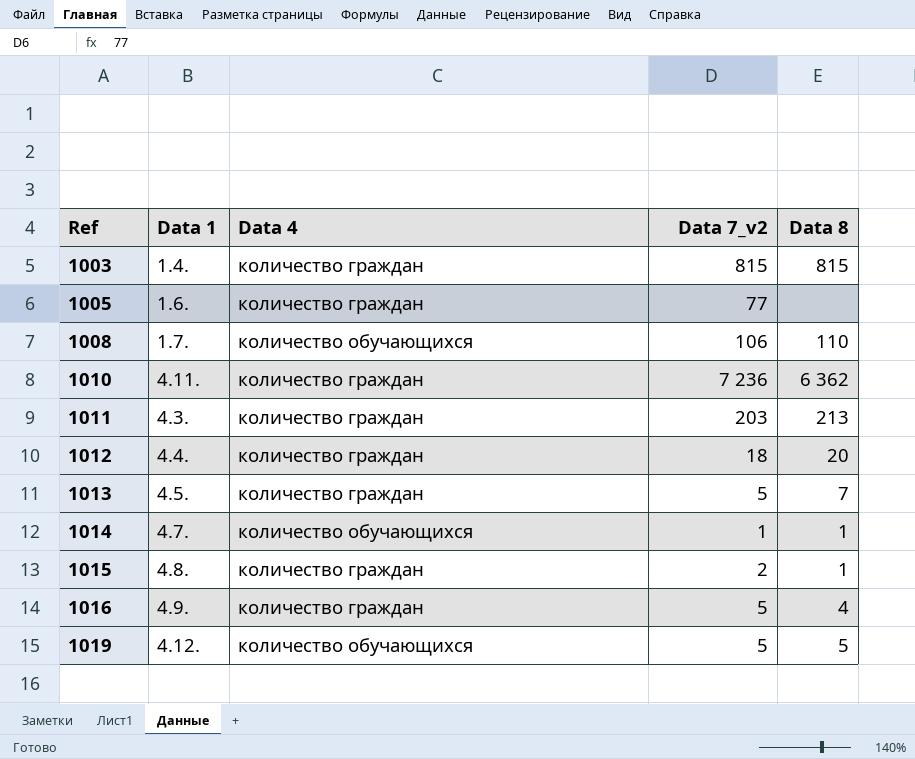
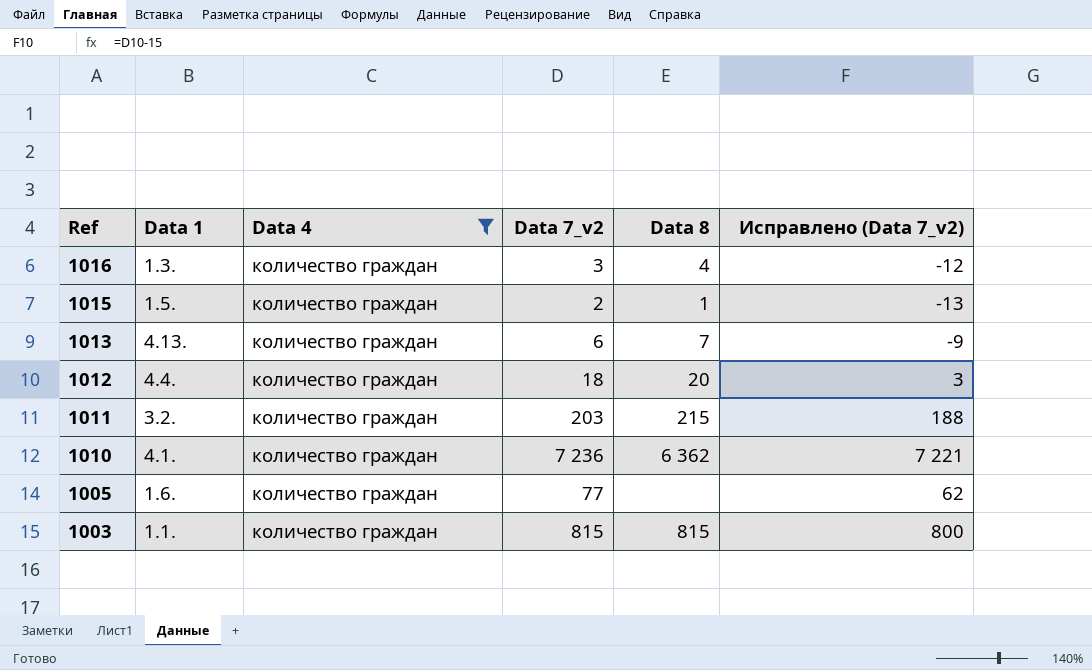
filter: none -> Data 4 = количество граждан
row order: Ref ascending -> Ref descending
column Исправлено (Data 7_v2) | formula: none -> [Data 7_v2] - 15
1016 | Data 1: 4.9. -> 1.3.
1016 | Data 7_v2: 5 -> 3
1015 | Data 1: 4.8. -> 1.5.
1013 | Data 1: 4.5. -> 4.13.
1013 | Data 7_v2: 5 -> 6
1011 | Data 1: 4.3. -> 3.2.
1011 | Data 8: 213 -> 215
1010 | Data 1: 4.11. -> 4.1.
1003 | Data 1: 1.4. -> 1.1.

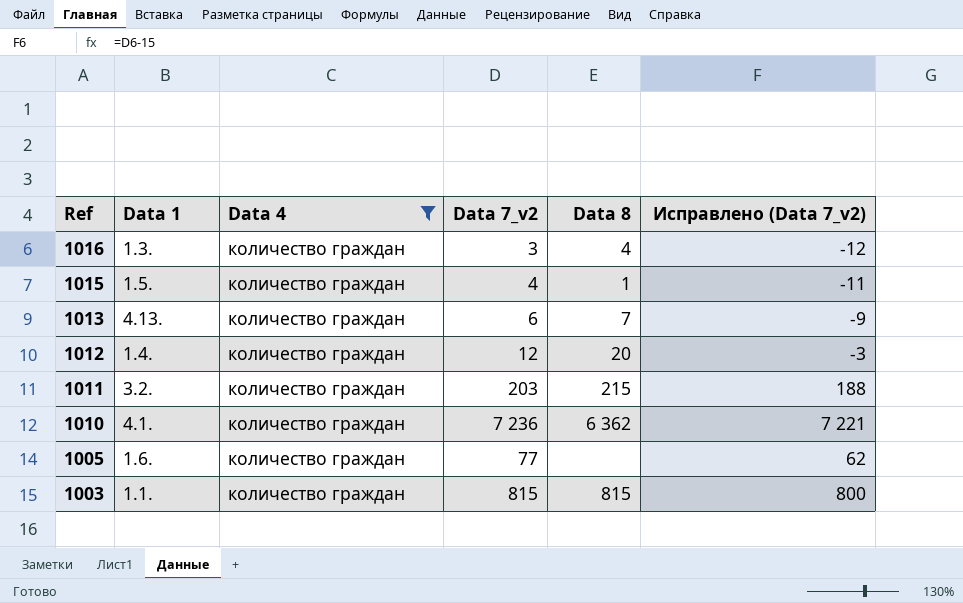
1015 | Data 7_v2: 2 -> 4
1015 | Исправлено (Data 7_v2): -13 -> -11
1012 | Data 1: 4.4. -> 1.4.
1012 | Data 7_v2: 18 -> 12
1012 | Исправлено (Data 7_v2): 3 -> -3

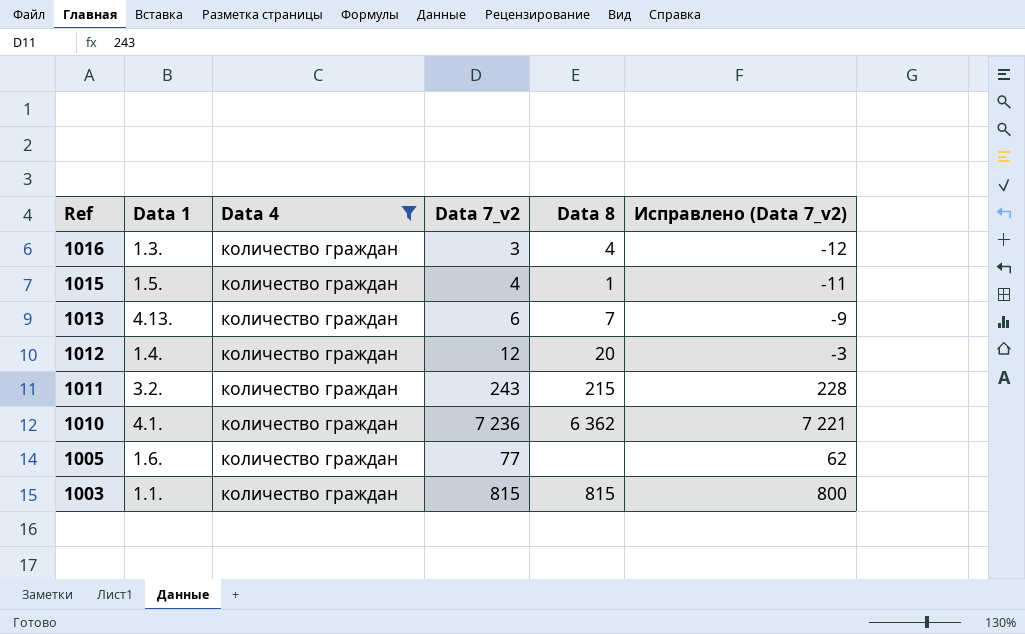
1011 | Data 7_v2: 203 -> 243
1011 | Исправлено (Data 7_v2): 188 -> 228

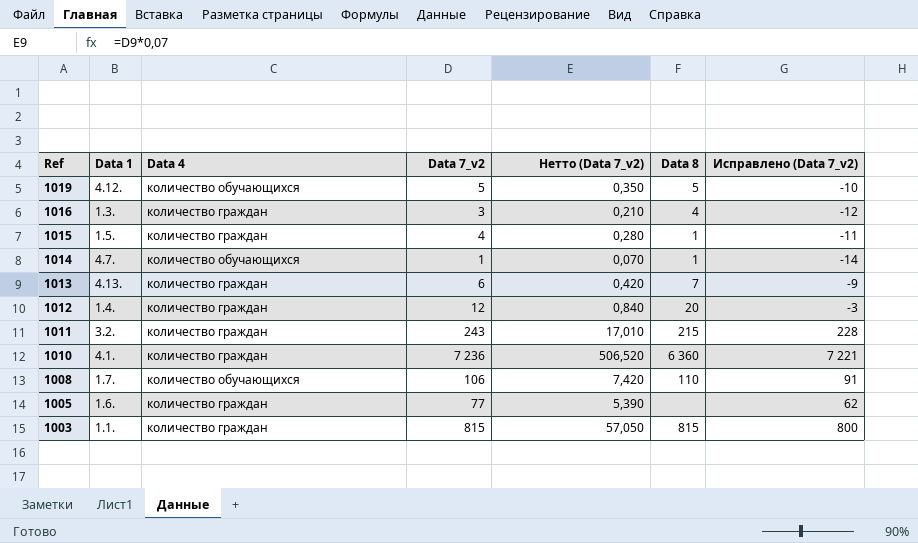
filter: Data 4 = количество граждан -> none
column Нетто (Data 7_v2) | formula: none -> [Data 7_v2] * 0,07
1010 | Data 8: 6 362 -> 6 360

